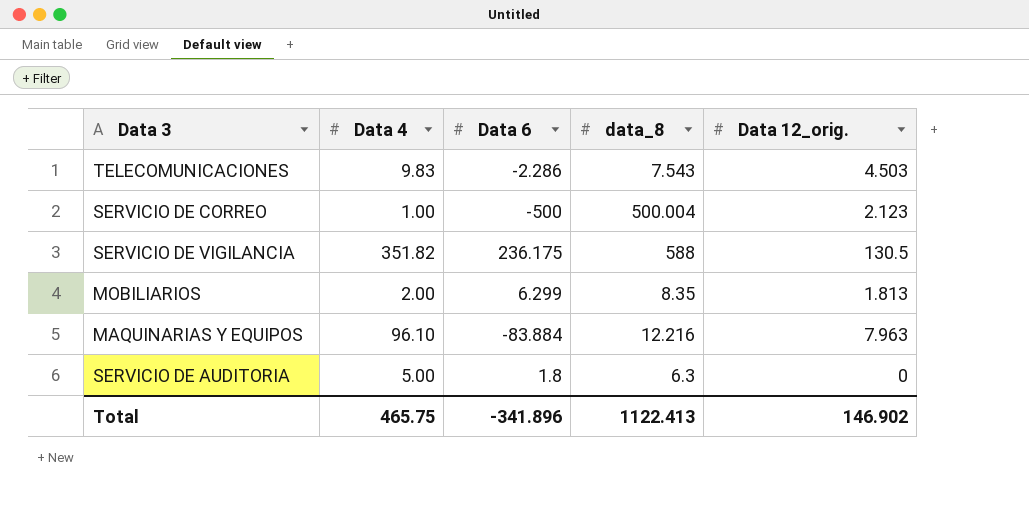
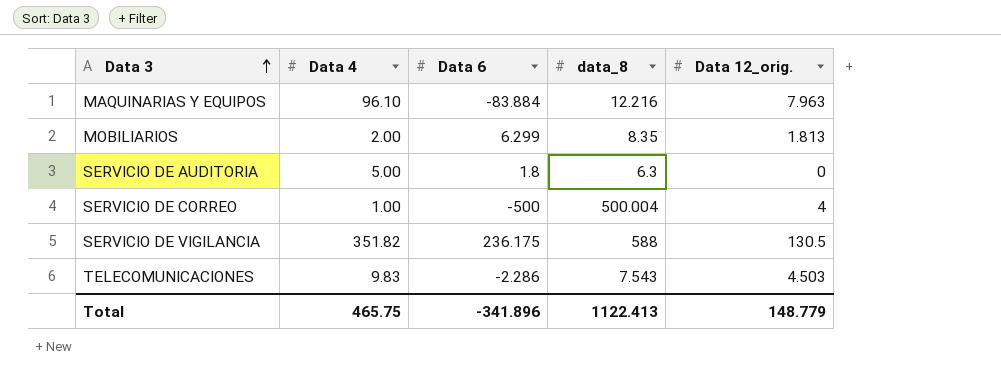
row order: none -> Data 3 ascending
SERVICIO DE CORREO | Data 12_orig.: 2.123 -> 4
Total | Data 12_orig.: 146.902 -> 148.779

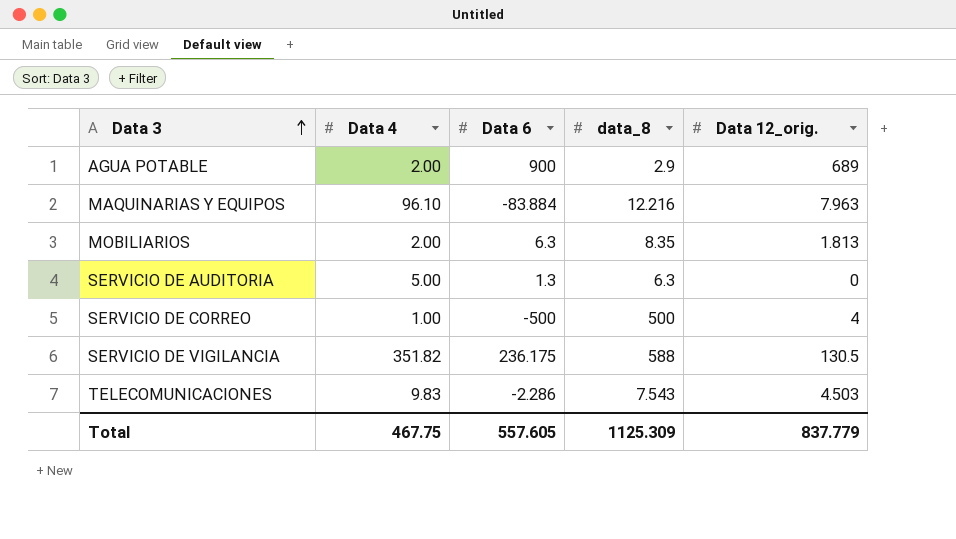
row AGUA POTABLE: none -> 2.00 | 900 | 2.9 | 689
MOBILIARIOS | Data 6: 6.299 -> 6.3
SERVICIO DE AUDITORIA | Data 6: 1.8 -> 1.3
SERVICIO DE CORREO | data_8: 500.004 -> 500
Total | Data 4: 465.75 -> 467.75
Total | Data 6: -341.896 -> 557.605
Total | data_8: 1122.413 -> 1125.309
Total | Data 12_orig.: 148.779 -> 837.779

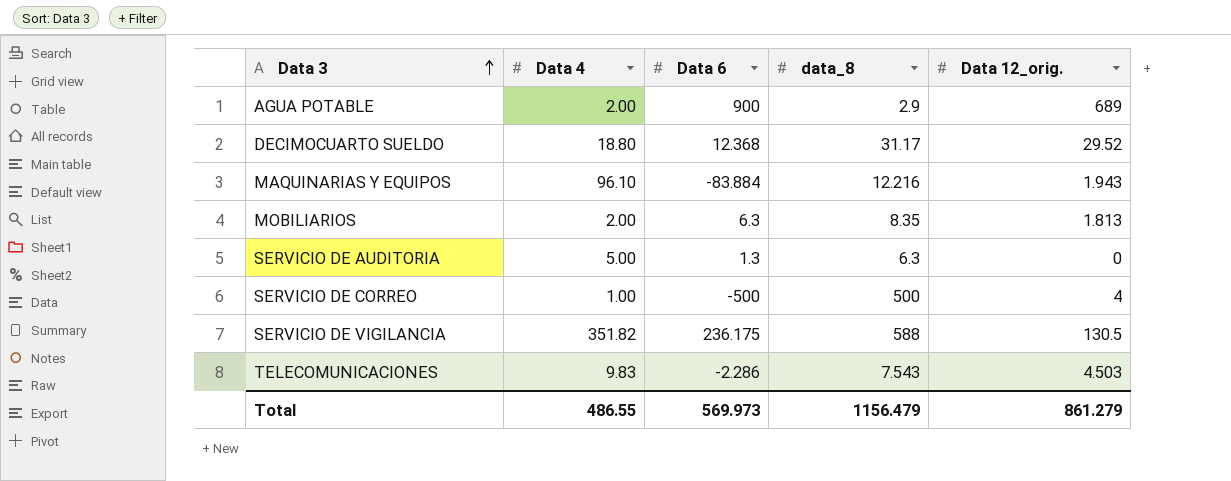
row DECIMOCUARTO SUELDO: none -> 18.80 | 12.368 | 31.17 | 29.52
MAQUINARIAS Y EQUIPOS | Data 12_orig.: 7.963 -> 1.943
Total | Data 4: 467.75 -> 486.55
Total | Data 6: 557.605 -> 569.973
Total | data_8: 1125.309 -> 1156.479
Total | Data 12_orig.: 837.779 -> 861.279

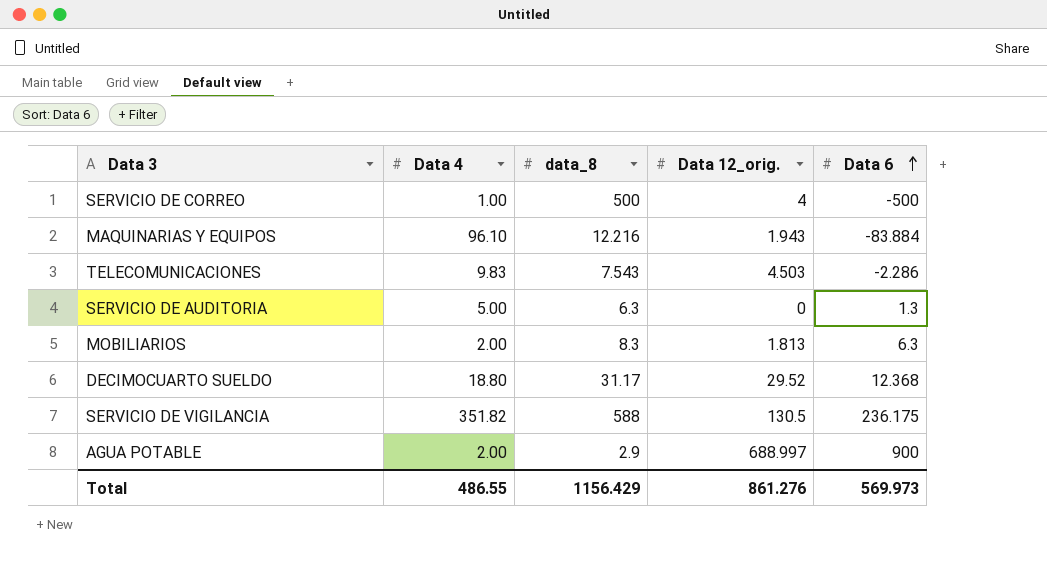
row order: Data 3 ascending -> Data 6 ascending
column Data 6 | position: 3 -> 5
MOBILIARIOS | data_8: 8.35 -> 8.3
AGUA POTABLE | Data 12_orig.: 689 -> 688.997
Total | data_8: 1156.479 -> 1156.429
Total | Data 12_orig.: 861.279 -> 861.276

